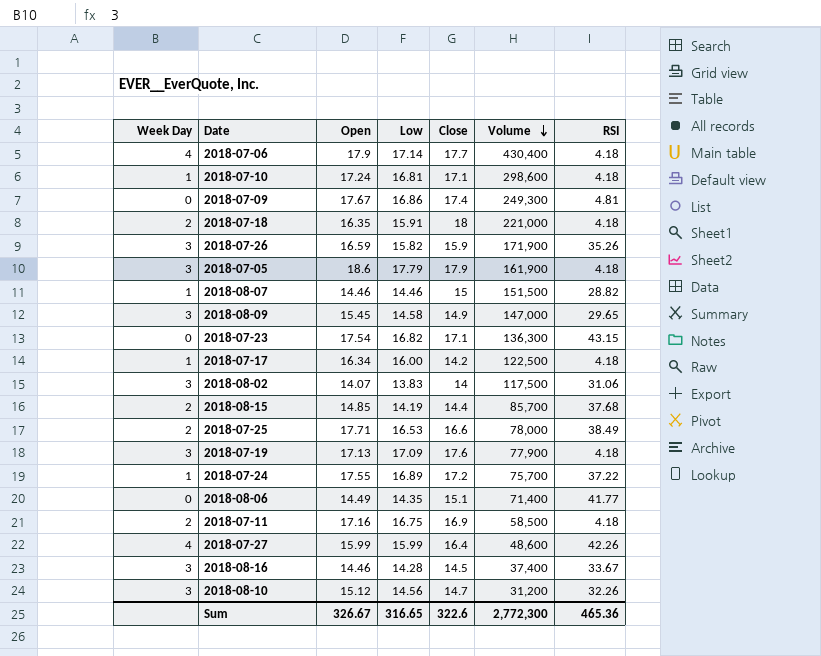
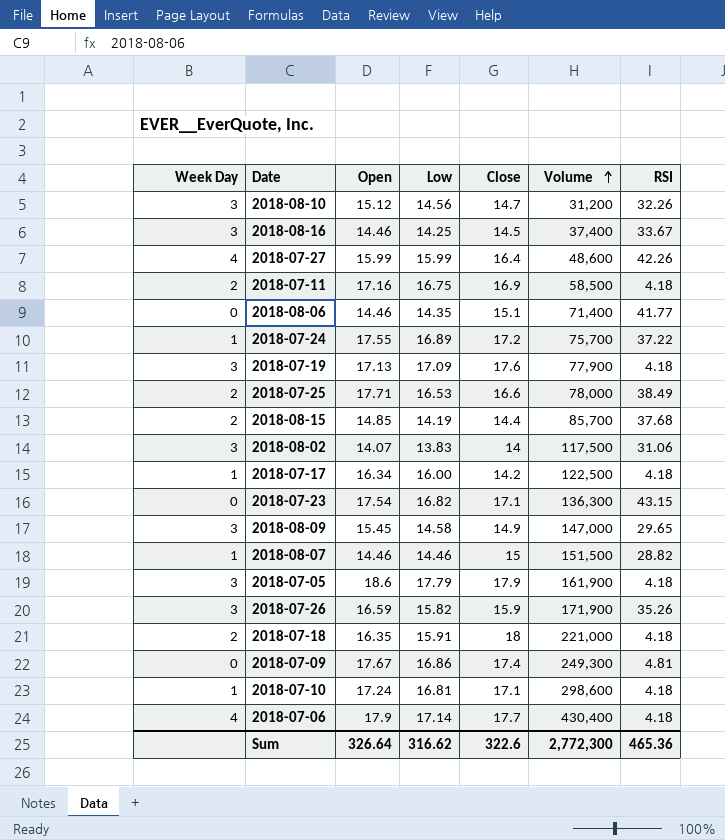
row order: Volume descending -> Volume ascending
2018-08-16 | Low: 14.28 -> 14.25
2018-08-06 | Open: 14.49 -> 14.46
Sum | Open: 326.67 -> 326.64
Sum | Low: 316.65 -> 316.62

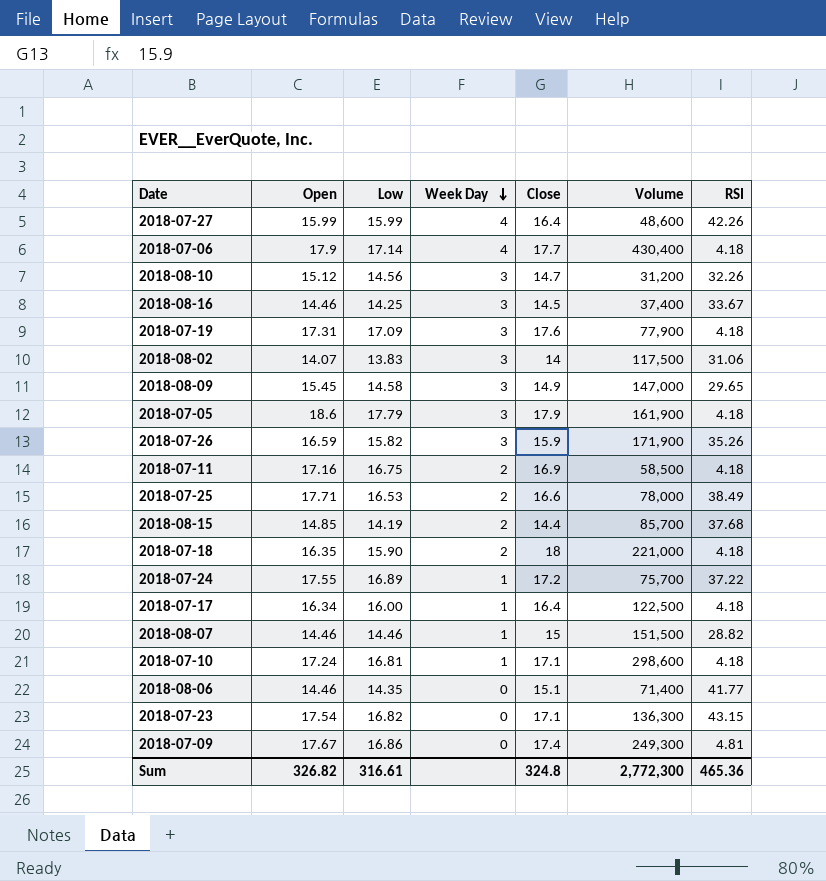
row order: Volume ascending -> Week Day descending
column Week Day | position: 1 -> 4
2018-07-19 | Open: 17.13 -> 17.31
2018-07-18 | Low: 15.91 -> 15.90
2018-07-17 | Close: 14.2 -> 16.4
Sum | Open: 326.64 -> 326.82
Sum | Low: 316.62 -> 316.61
Sum | Close: 322.6 -> 324.8

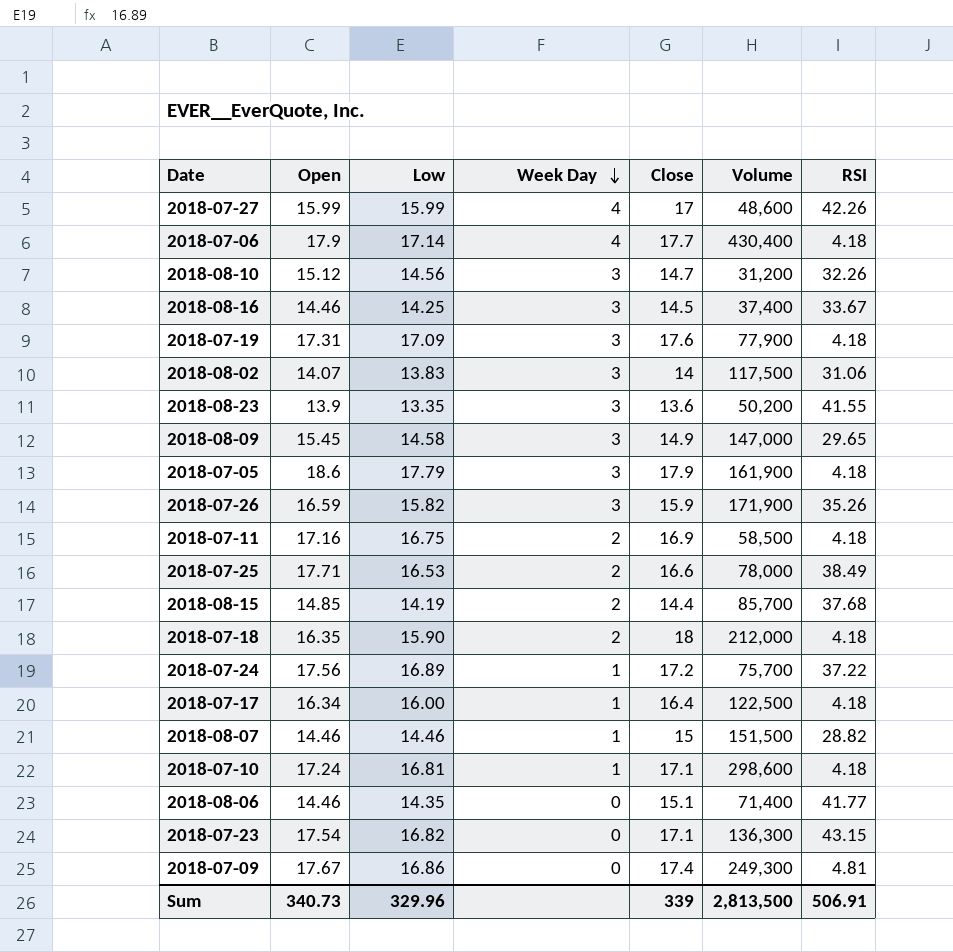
2018-07-27 | Close: 16.4 -> 17
row 2018-08-23: none -> 13.9 | 13.35 | 3 | 13.6 | 50,200 | 41.55
2018-07-18 | Volume: 221,000 -> 212,000
2018-07-24 | Open: 17.55 -> 17.56
Sum | Open: 326.82 -> 340.73
Sum | Low: 316.61 -> 329.96
Sum | Close: 324.8 -> 339
Sum | Volume: 2,772,300 -> 2,813,500
Sum | RSI: 465.36 -> 506.91

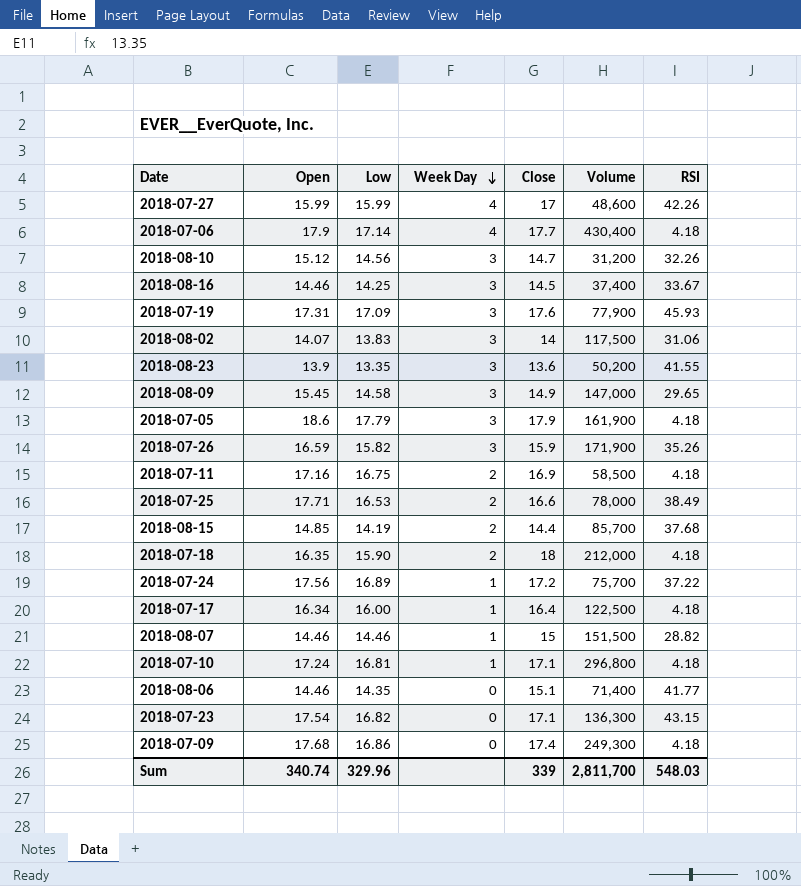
2018-07-19 | RSI: 4.18 -> 45.93
2018-07-10 | Volume: 298,600 -> 296,800
2018-07-09 | Open: 17.67 -> 17.68
2018-07-09 | RSI: 4.81 -> 4.18
Sum | Open: 340.73 -> 340.74
Sum | Volume: 2,813,500 -> 2,811,700
Sum | RSI: 506.91 -> 548.03

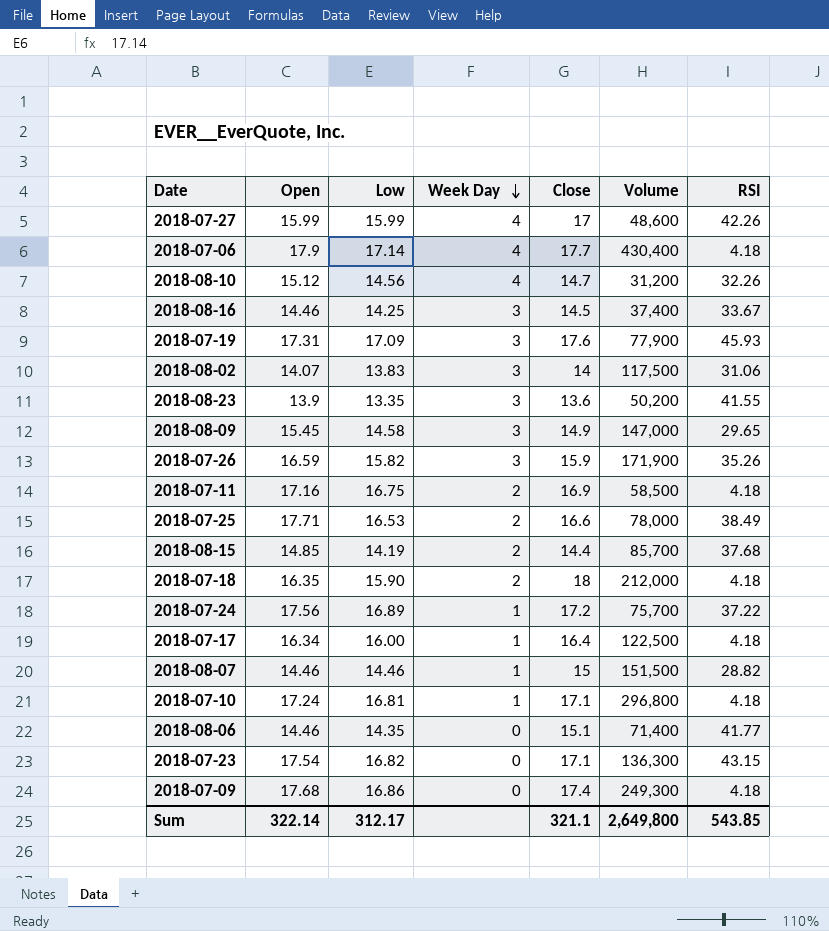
row 2018-07-05: 18.6 | 17.79 | 3 | 17.9 | 161,900 | 4.18 -> none
2018-08-10 | Week Day: 3 -> 4
Sum | Open: 340.74 -> 322.14
Sum | Low: 329.96 -> 312.17
Sum | Close: 339 -> 321.1
Sum | Volume: 2,811,700 -> 2,649,800
Sum | RSI: 548.03 -> 543.85

